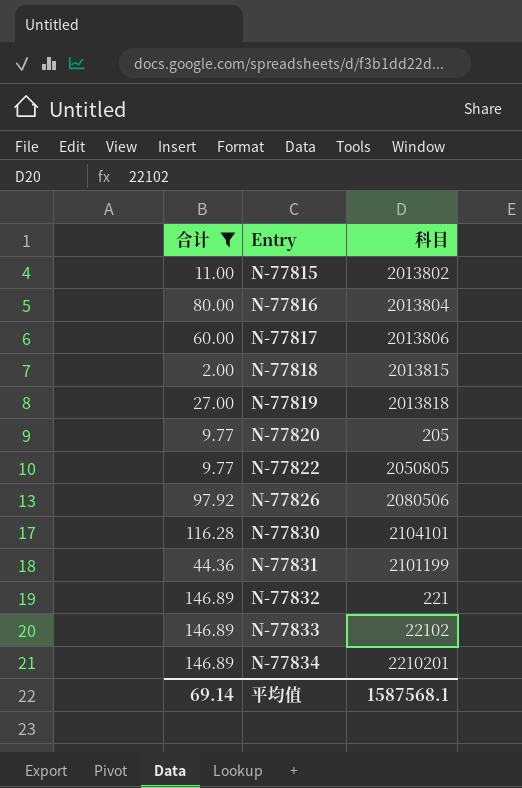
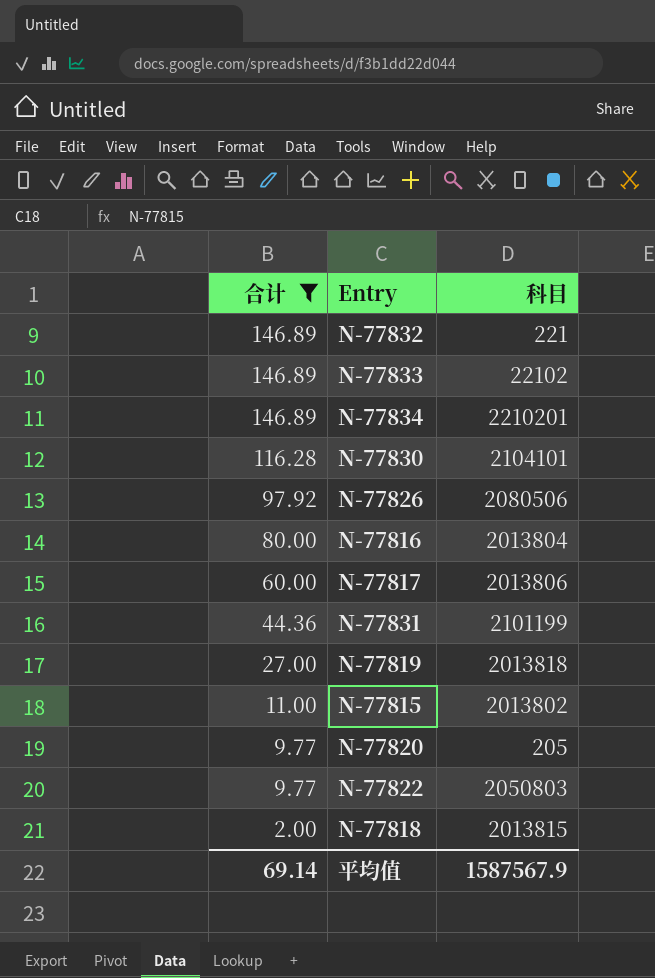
row order: Entry ascending -> 合计 descending
N-77822 | 科目: 2050805 -> 2050803
平均值 | 科目: 1587568.1 -> 1587567.9

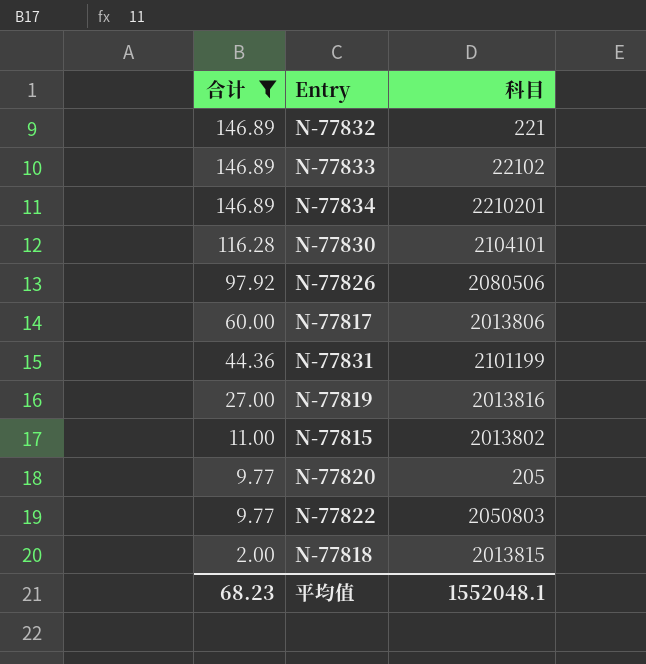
row N-77816: 80.00 | 2013804 -> none
N-77819 | 科目: 2013818 -> 2013816
平均值 | 合计: 69.14 -> 68.23
平均值 | 科目: 1587567.9 -> 1552048.1

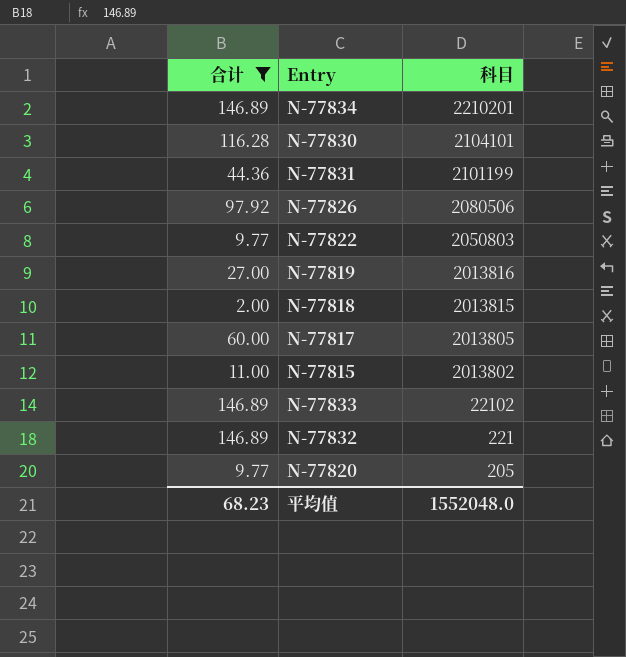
row order: 合计 descending -> 科目 descending
N-77817 | 科目: 2013806 -> 2013805
平均值 | 科目: 1552048.1 -> 1552048.0

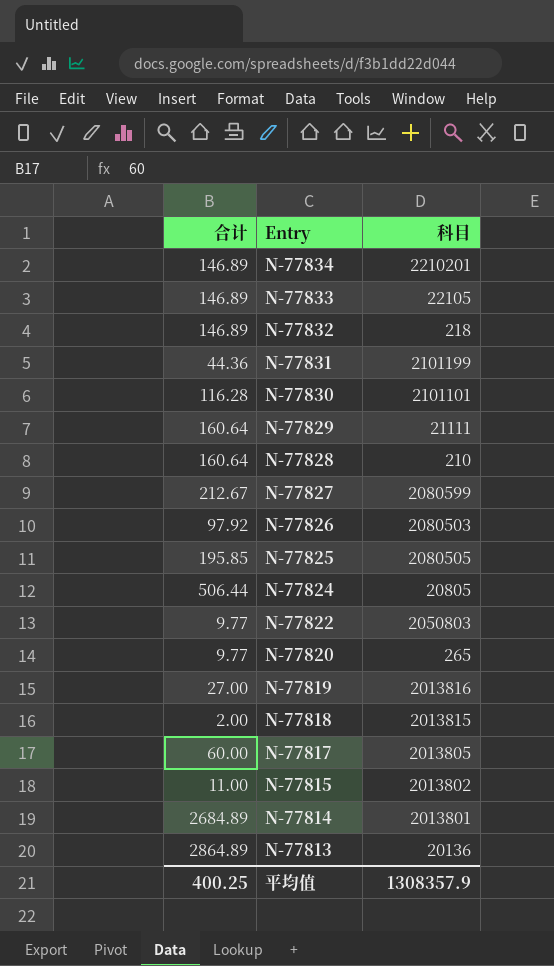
filter: 合计 <= 146.89 -> none
row order: 科目 descending -> Entry descending
N-77833 | 科目: 22102 -> 22105
N-77832 | 科目: 221 -> 218
N-77830 | 科目: 2104101 -> 2101101
N-77826 | 科目: 2080506 -> 2080503
N-77820 | 科目: 205 -> 265
平均值 | 合计: 68.23 -> 400.25
平均值 | 科目: 1552048.0 -> 1308357.9

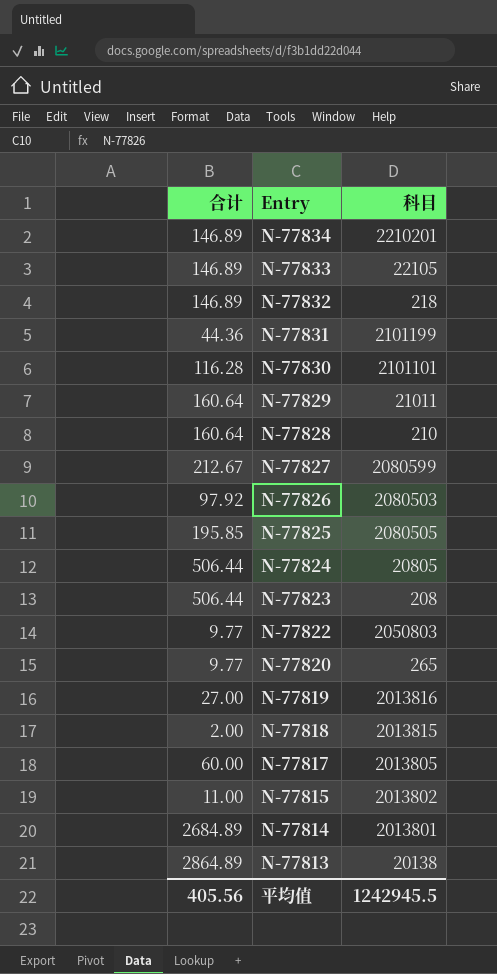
N-77829 | 科目: 21111 -> 21011
row N-77823: none -> 506.44 | 208
N-77813 | 科目: 20136 -> 20138
平均值 | 合计: 400.25 -> 405.56
平均值 | 科目: 1308357.9 -> 1242945.5

